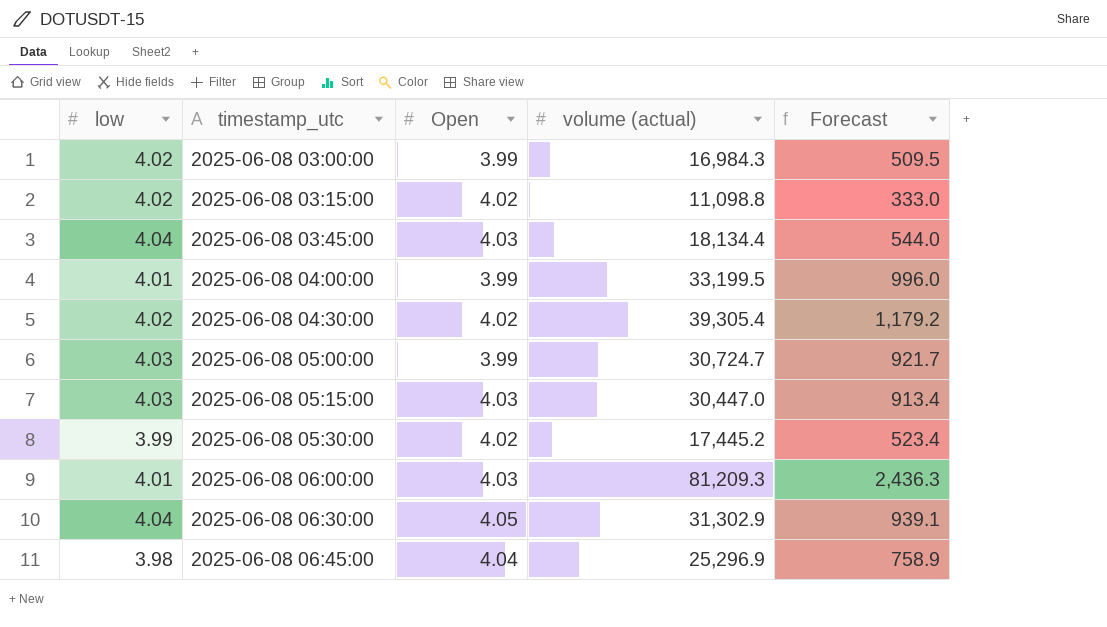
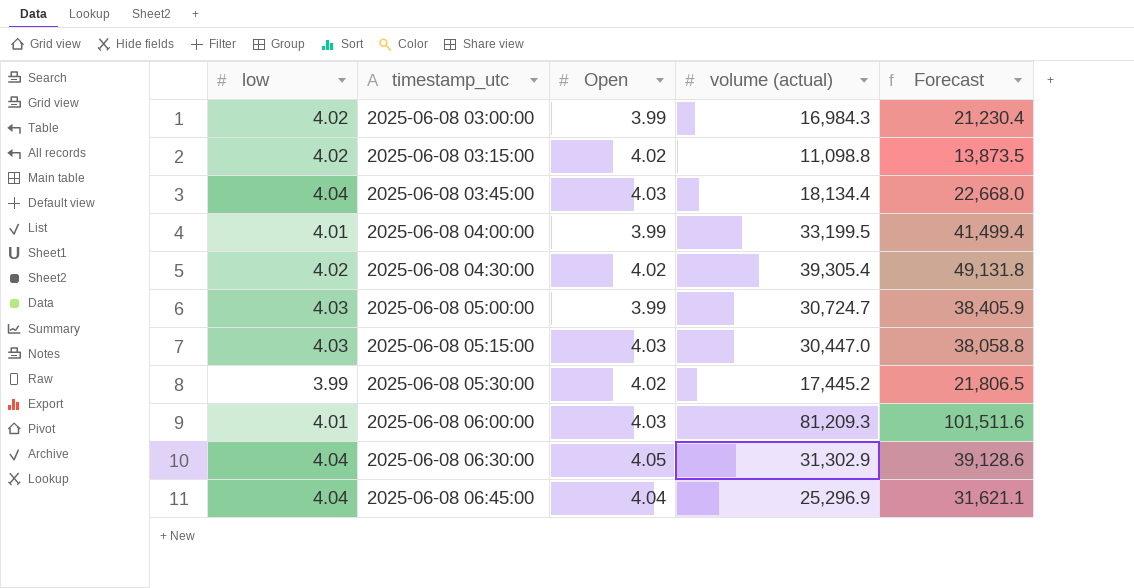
column Forecast | formula: [volume (actual)] * 0.03 -> [volume (actual)] * 1.25
2025-06-08 06:45:00 | low: 3.98 -> 4.04

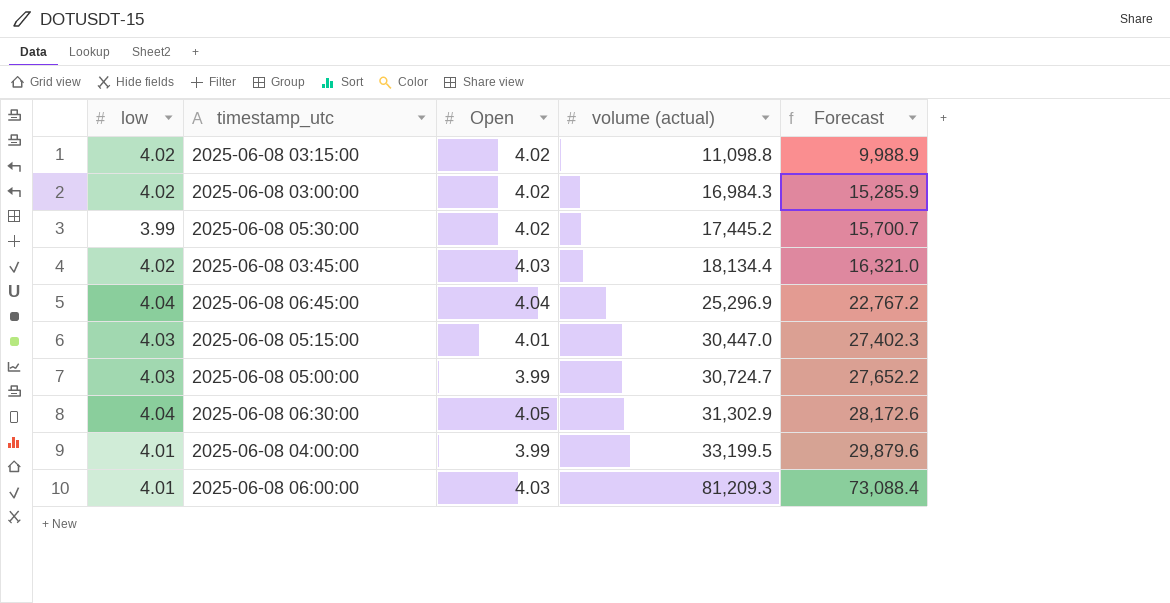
row order: timestamp_utc ascending -> volume (actual) ascending
column Forecast | formula: [volume (actual)] * 1.25 -> [volume (actual)] * 0.9
row 2025-06-08 04:30:00: 4.02 | 4.02 | 39,305.4 | 49,131.8 -> none
2025-06-08 03:00:00 | Open: 3.99 -> 4.02
2025-06-08 03:45:00 | low: 4.04 -> 4.02
2025-06-08 05:15:00 | Open: 4.03 -> 4.01

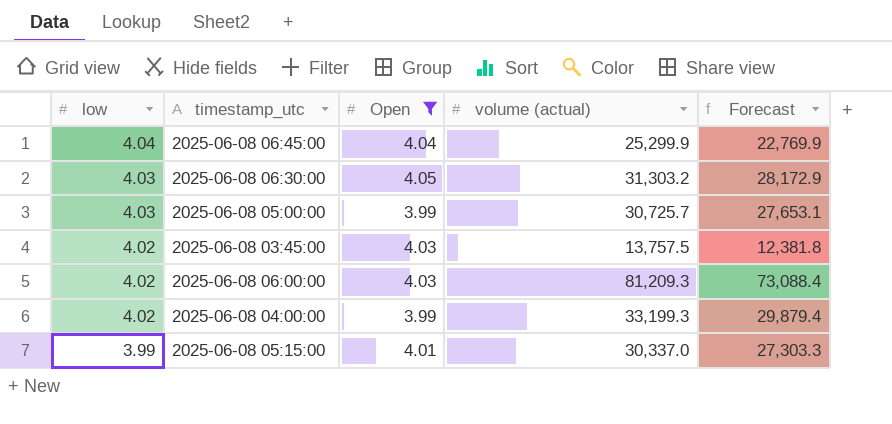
filter: none -> Open != 4.02
row order: volume (actual) ascending -> low descending
2025-06-08 06:45:00 | volume (actual): 25,296.9 -> 25,299.9
2025-06-08 06:45:00 | Forecast: 22,767.2 -> 22,769.9
2025-06-08 06:30:00 | low: 4.04 -> 4.03
2025-06-08 06:30:00 | volume (actual): 31,302.9 -> 31,303.2
2025-06-08 06:30:00 | Forecast: 28,172.6 -> 28,172.9
2025-06-08 05:00:00 | volume (actual): 30,724.7 -> 30,725.7
2025-06-08 05:00:00 | Forecast: 27,652.2 -> 27,653.1
2025-06-08 03:45:00 | volume (actual): 18,134.4 -> 13,757.5
2025-06-08 03:45:00 | Forecast: 16,321.0 -> 12,381.8
2025-06-08 06:00:00 | low: 4.01 -> 4.02
2025-06-08 04:00:00 | low: 4.01 -> 4.02
2025-06-08 04:00:00 | volume (actual): 33,199.5 -> 33,199.3
2025-06-08 04:00:00 | Forecast: 29,879.6 -> 29,879.4
2025-06-08 05:15:00 | low: 4.03 -> 3.99
2025-06-08 05:15:00 | volume (actual): 30,447.0 -> 30,337.0
2025-06-08 05:15:00 | Forecast: 27,402.3 -> 27,303.3

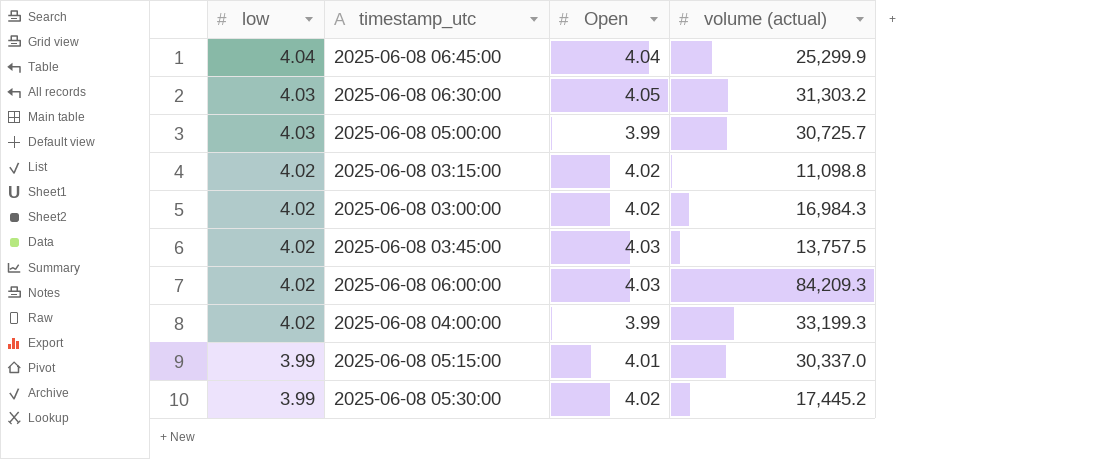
filter: Open != 4.02 -> none
column Forecast | formula: [volume (actual)] * 0.9 -> none
2025-06-08 06:00:00 | volume (actual): 81,209.3 -> 84,209.3

